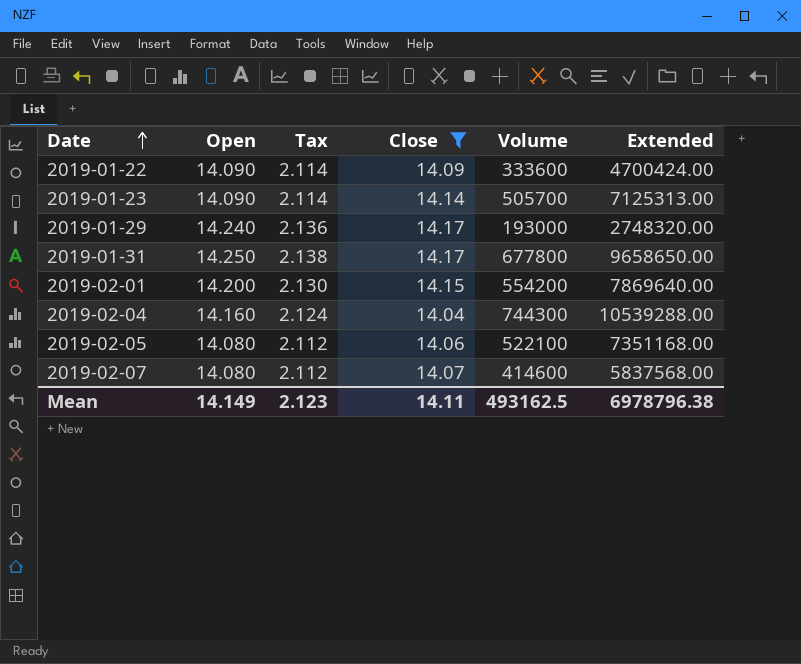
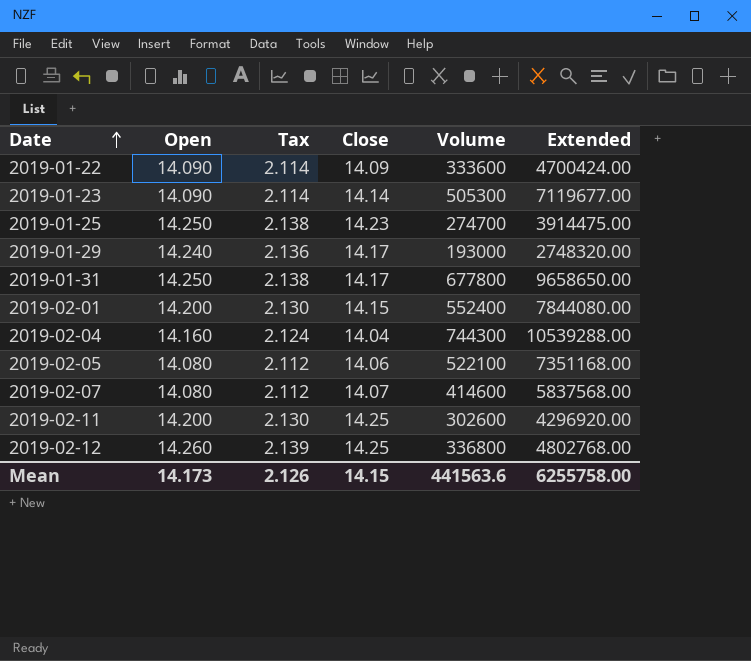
filter: Close <= 14.17 -> none
2019-01-23 | Volume: 505700 -> 505300
2019-01-23 | Extended: 7125313.00 -> 7119677.00
2019-02-01 | Volume: 554200 -> 552400
2019-02-01 | Extended: 7869640.00 -> 7844080.00
Mean | Open: 14.149 -> 14.173
Mean | Tax: 2.123 -> 2.126
Mean | Close: 14.11 -> 14.15
Mean | Volume: 493162.5 -> 441563.6
Mean | Extended: 6978796.38 -> 6255758.00

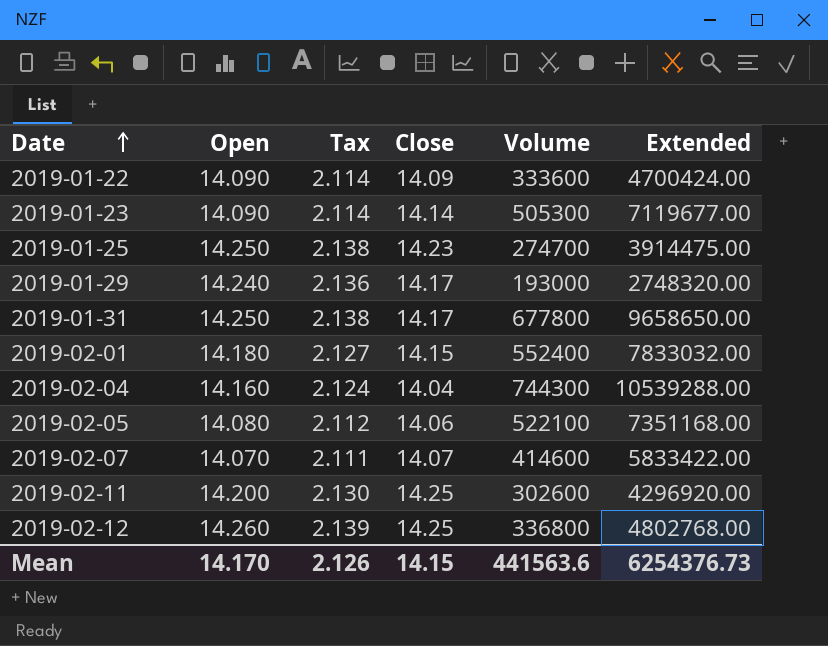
2019-02-01 | Open: 14.200 -> 14.180
2019-02-01 | Tax: 2.130 -> 2.127
2019-02-01 | Extended: 7844080.00 -> 7833032.00
2019-02-07 | Open: 14.080 -> 14.070
2019-02-07 | Tax: 2.112 -> 2.111
2019-02-07 | Extended: 5837568.00 -> 5833422.00
Mean | Open: 14.173 -> 14.170
Mean | Extended: 6255758.00 -> 6254376.73

